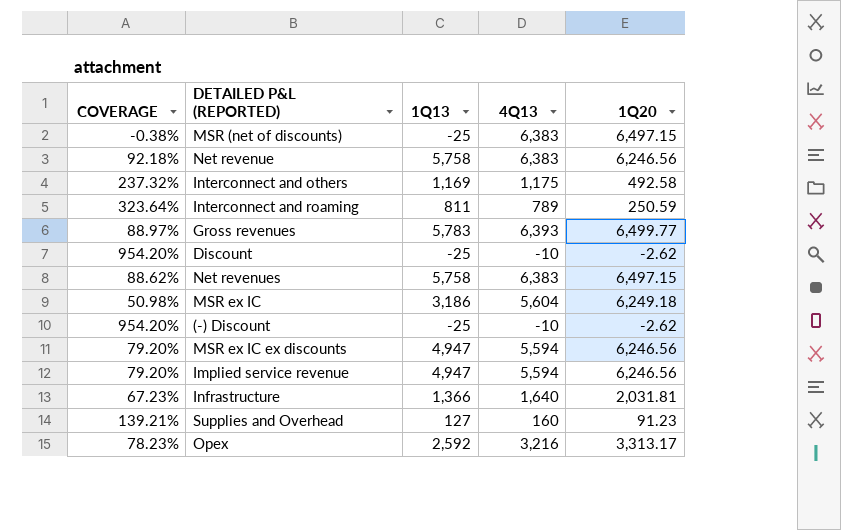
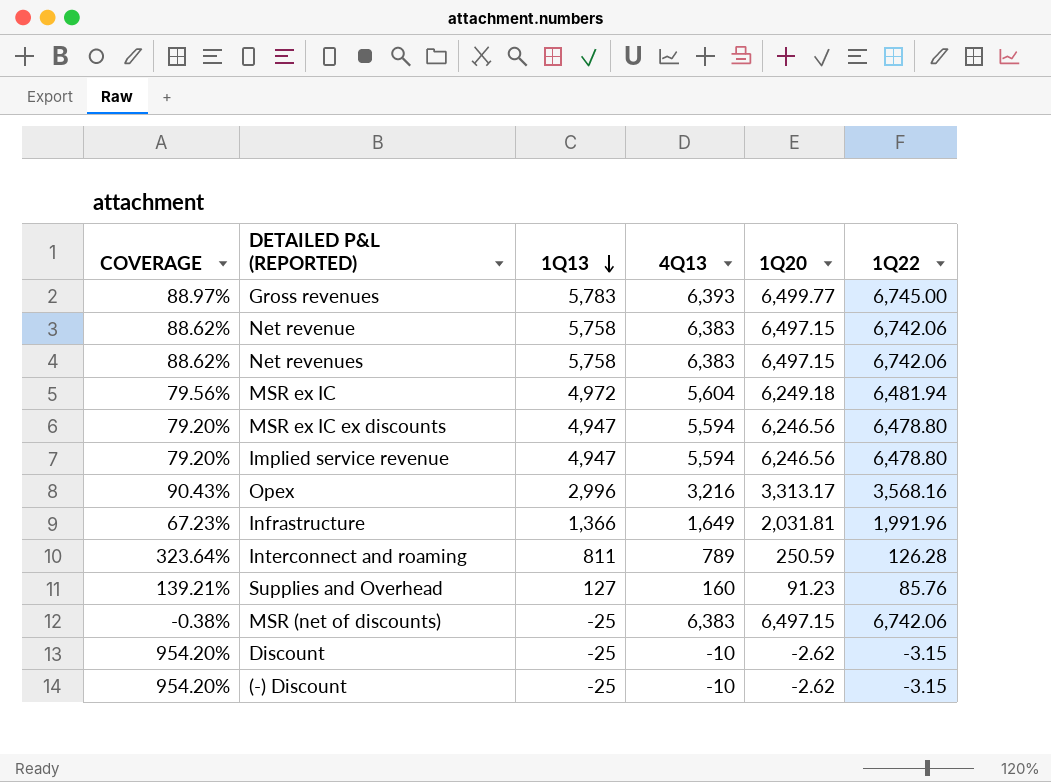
row order: none -> 1Q13 descending
column 1Q22 | position: none -> 6
row Interconnect and others: 237.32% | 1,169 | 1,175 | 492.58 -> none
Net revenue | COVERAGE: 92.18% -> 88.62%
Net revenue | 1Q20: 6,246.56 -> 6,497.15
MSR ex IC | COVERAGE: 50.98% -> 79.56%
MSR ex IC | 1Q13: 3,186 -> 4,972
Opex | COVERAGE: 78.23% -> 90.43%
Opex | 1Q13: 2,592 -> 2,996
Infrastructure | 4Q13: 1,640 -> 1,649

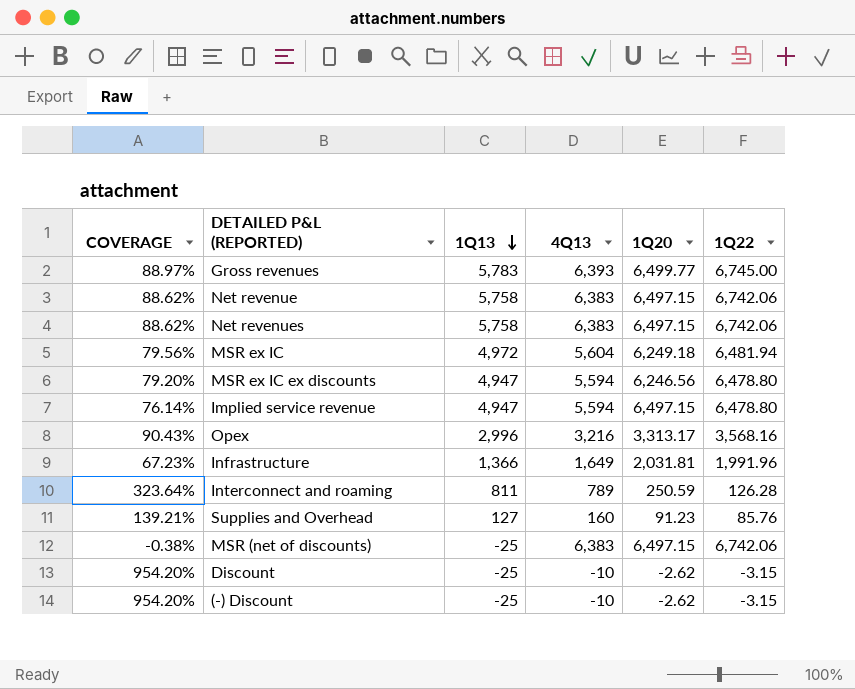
Implied service revenue | COVERAGE: 79.20% -> 76.14%
Implied service revenue | 1Q20: 6,246.56 -> 6,497.15

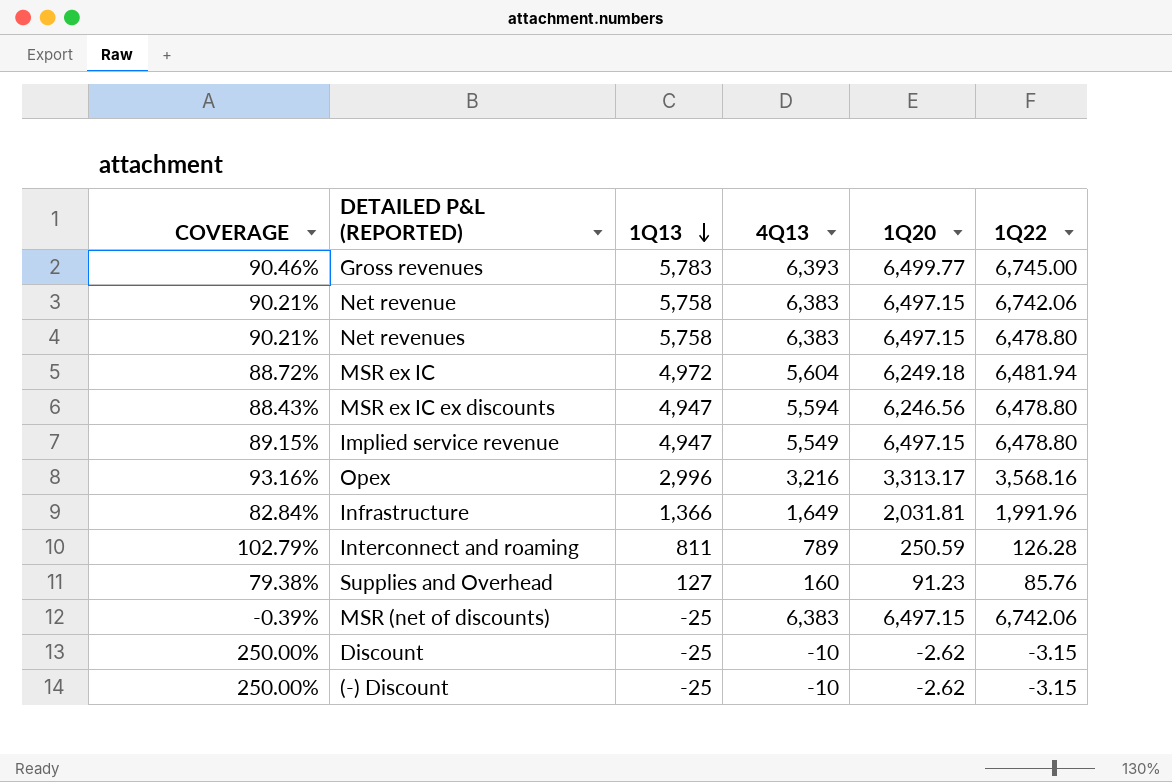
column COVERAGE | formula: [1Q13] / [1Q20] -> [1Q13] / [4Q13]
Net revenues | 1Q22: 6,742.06 -> 6,478.80
Implied service revenue | 4Q13: 5,594 -> 5,549

